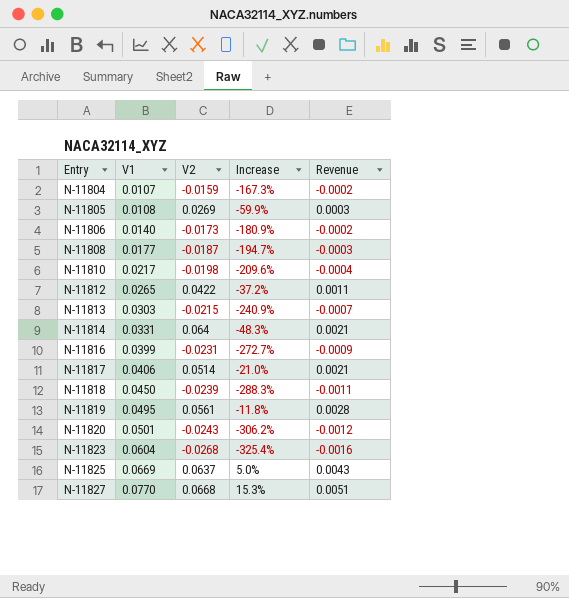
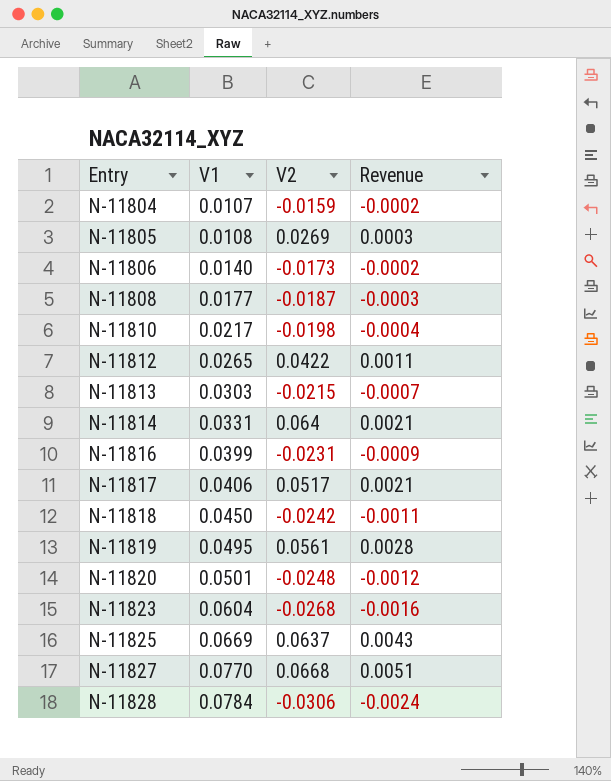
column Increase | formula: ([V1] - [V2]) / [V2] -> none
N-11817 | V2: 0.0514 -> 0.0517
N-11818 | V2: -0.0239 -> -0.0242
N-11820 | V2: -0.0243 -> -0.0248
row N-11828: none -> 0.0784 | -0.0306 | -0.0024

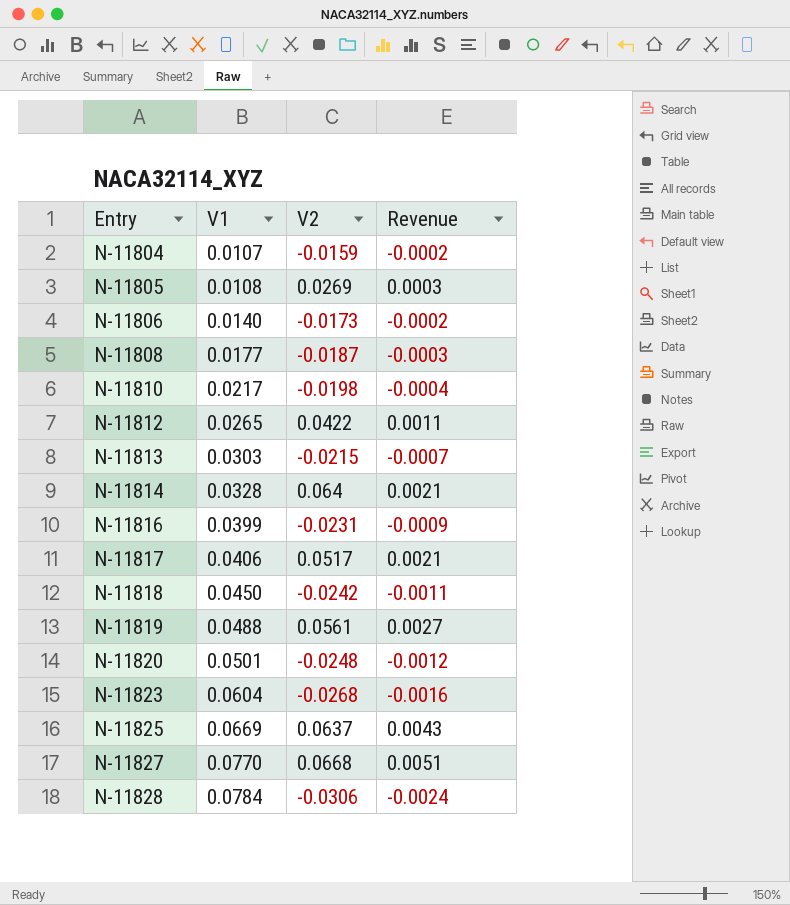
N-11814 | V1: 0.0331 -> 0.0328
N-11819 | V1: 0.0495 -> 0.0488
N-11819 | Revenue: 0.0028 -> 0.0027

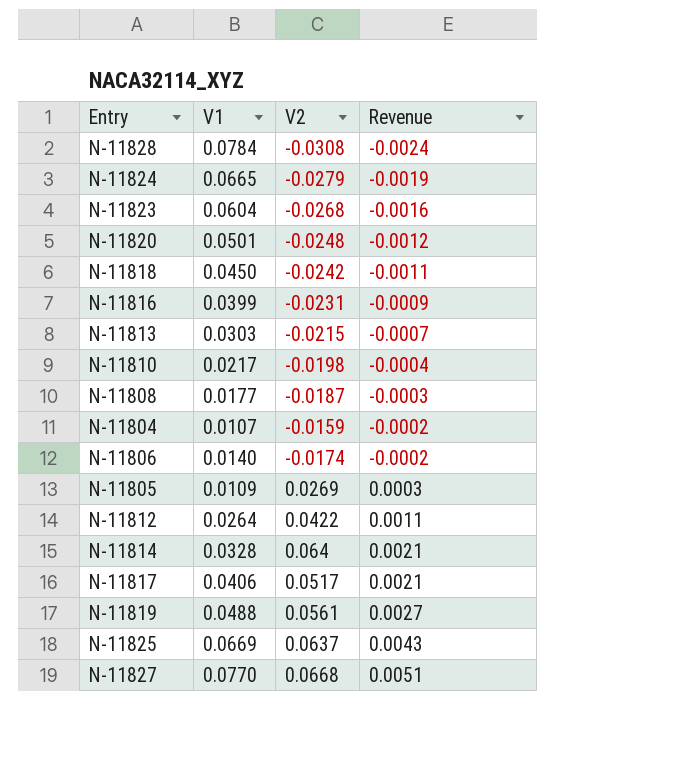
row order: Entry ascending -> Revenue ascending
N-11828 | V2: -0.0306 -> -0.0308
row N-11824: none -> 0.0665 | -0.0279 | -0.0019
N-11806 | V2: -0.0173 -> -0.0174
N-11805 | V1: 0.0108 -> 0.0109
N-11812 | V1: 0.0265 -> 0.0264

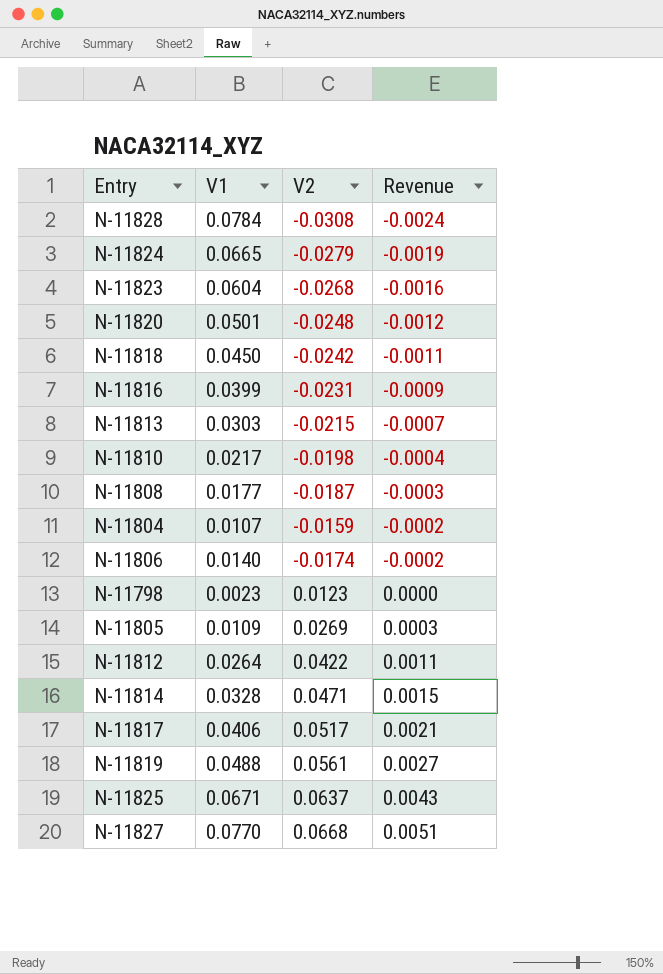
row N-11798: none -> 0.0023 | 0.0123 | 0.0000
N-11814 | V2: 0.064 -> 0.0471
N-11814 | Revenue: 0.0021 -> 0.0015
N-11825 | V1: 0.0669 -> 0.0671

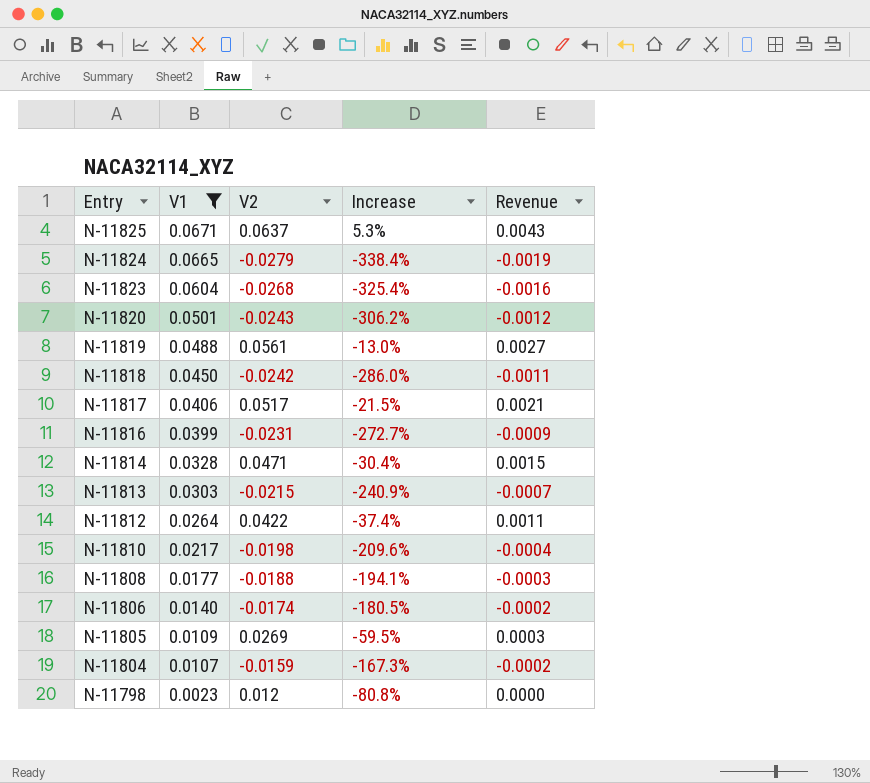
filter: none -> V1 <= 0.0671
row order: Revenue ascending -> Entry descending
column Increase | formula: none -> ([V1] - [V2]) / [V2]
N-11820 | V2: -0.0248 -> -0.0243
N-11808 | V2: -0.0187 -> -0.0188
N-11798 | V2: 0.0123 -> 0.012

